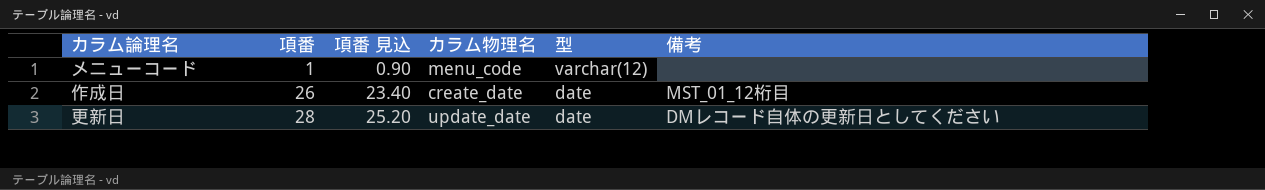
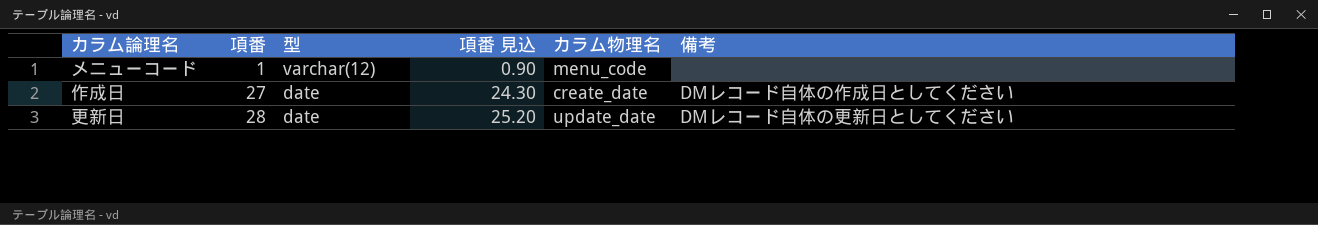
column 型 | position: 5 -> 3
作成日 | 項番: 26 -> 27
作成日 | 項番 見込: 23.40 -> 24.30
作成日 | 備考: MST_01_12桁目 -> DMレコード自体の作成日としてください

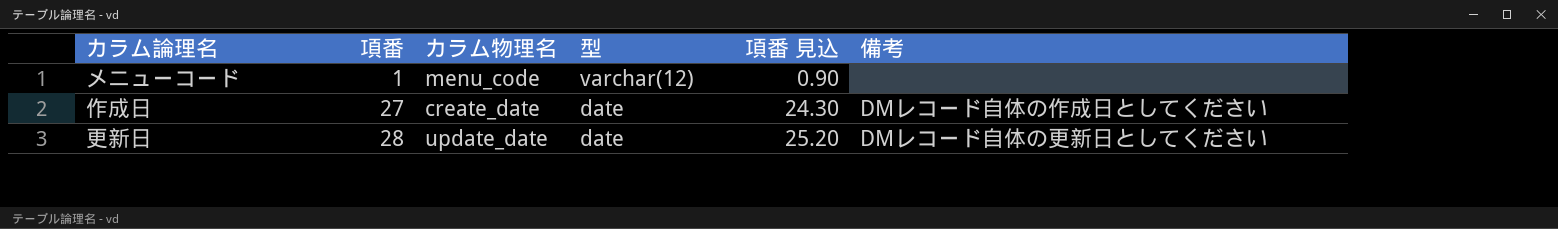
column カラム物理名 | position: 5 -> 3

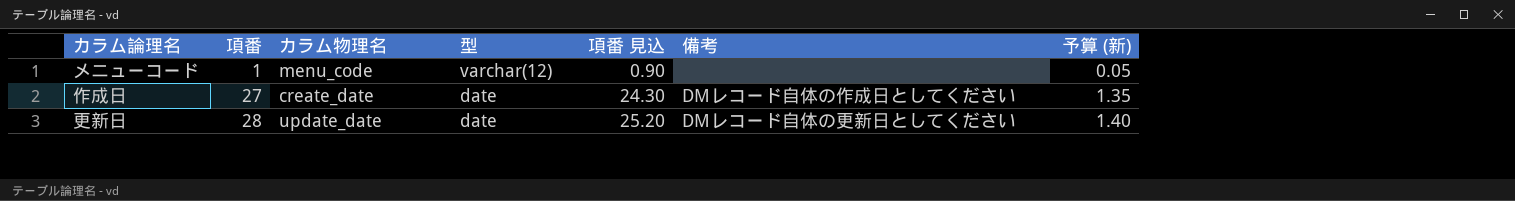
column 予算 (新) | formula: none -> [項番] * 0.05

